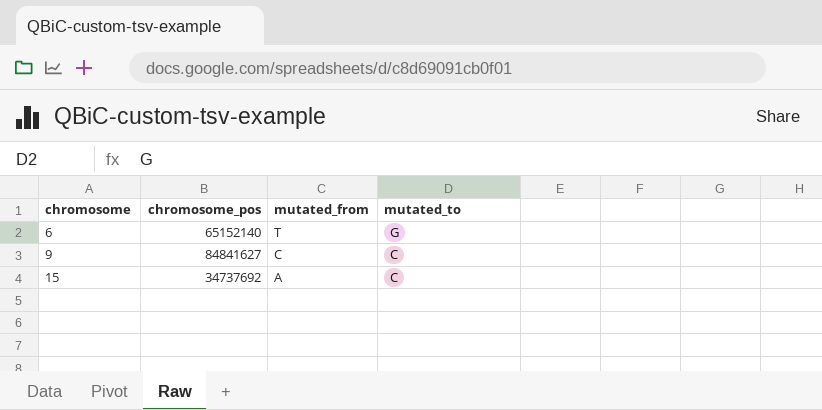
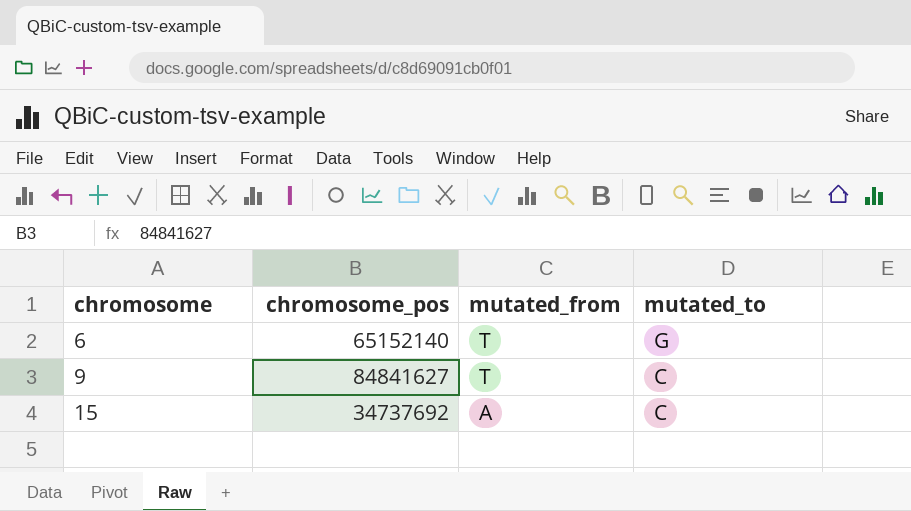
9 | mutated_from: C -> T

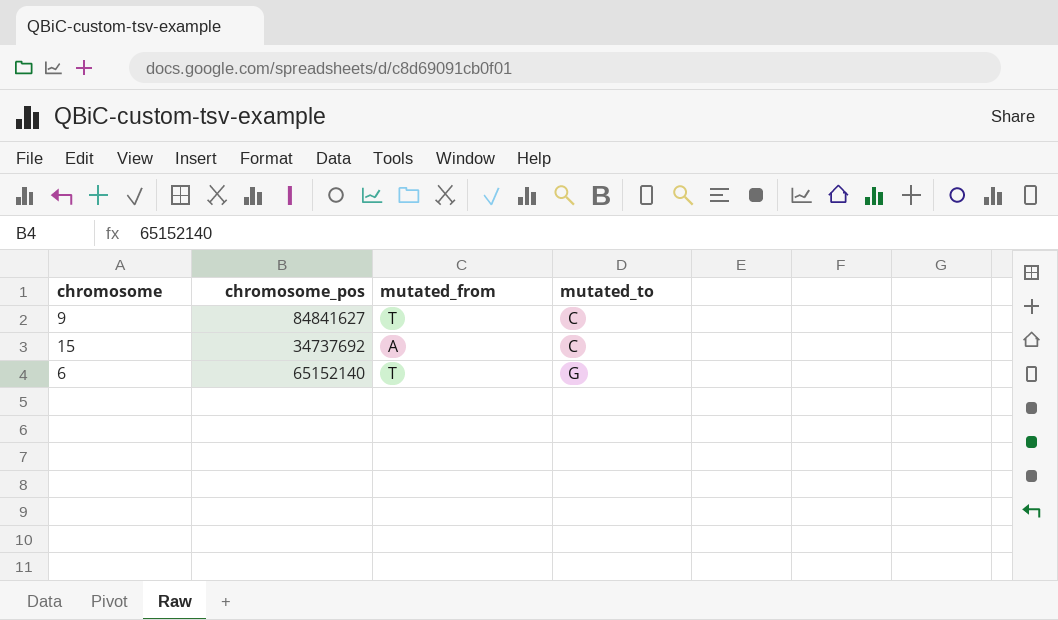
row order: chromosome ascending -> mutated_to ascending

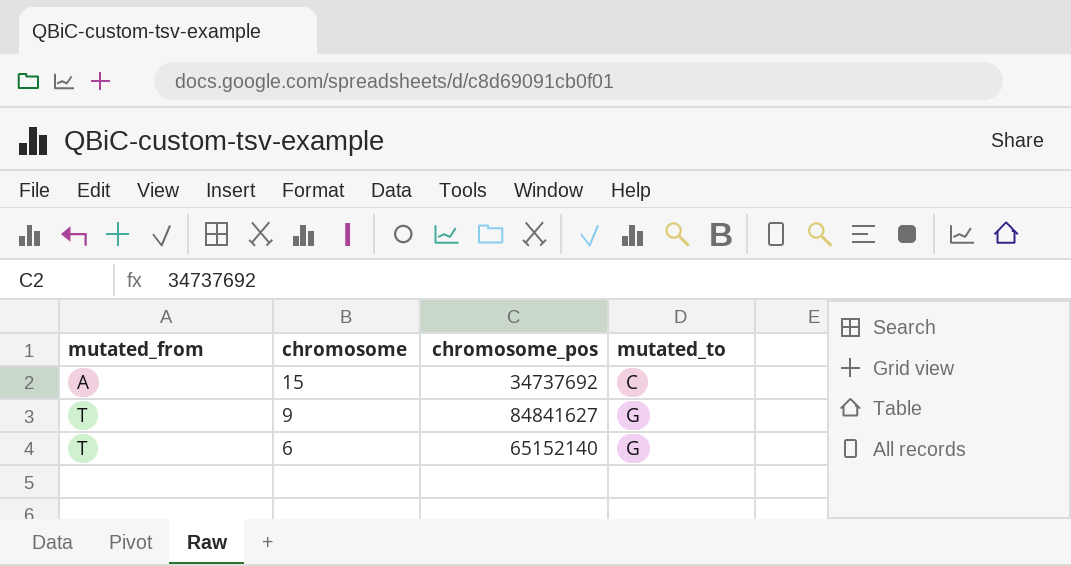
row order: mutated_to ascending -> mutated_from ascending
column mutated_from | position: 3 -> 1
9 | mutated_to: C -> G

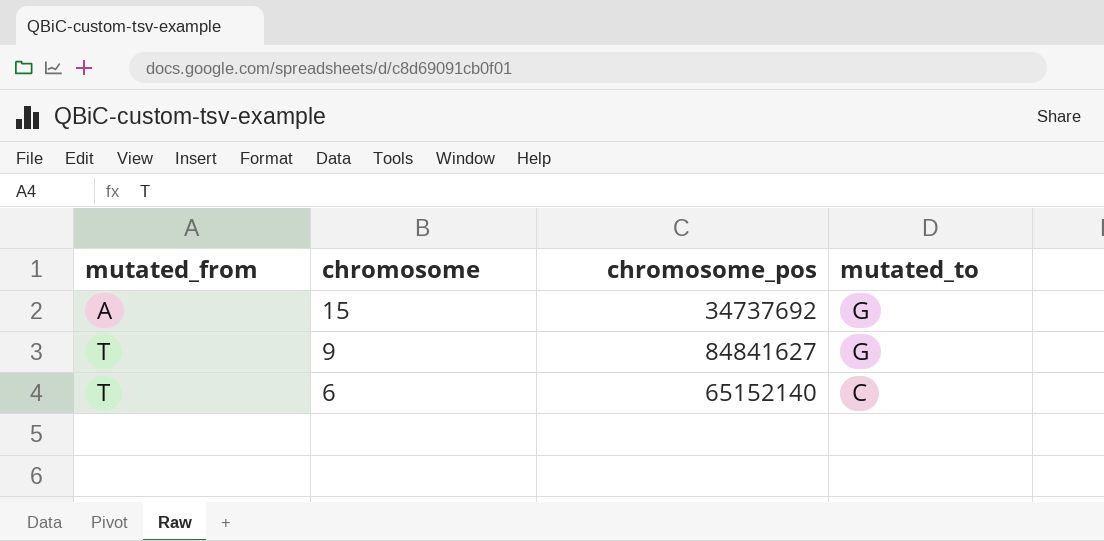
15 | mutated_to: C -> G
6 | mutated_to: G -> C

